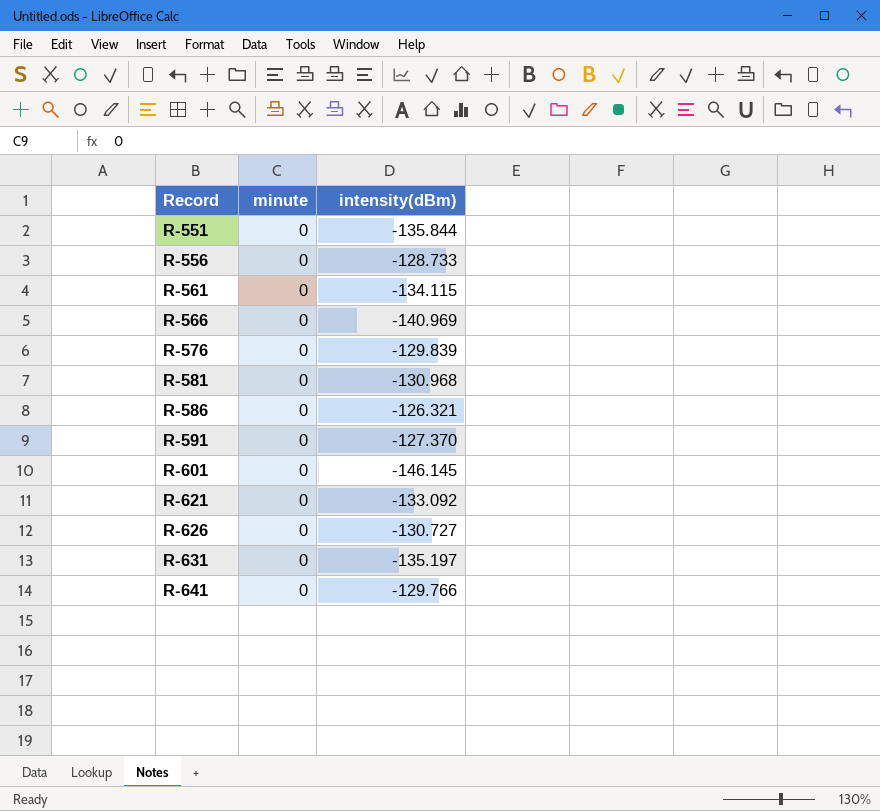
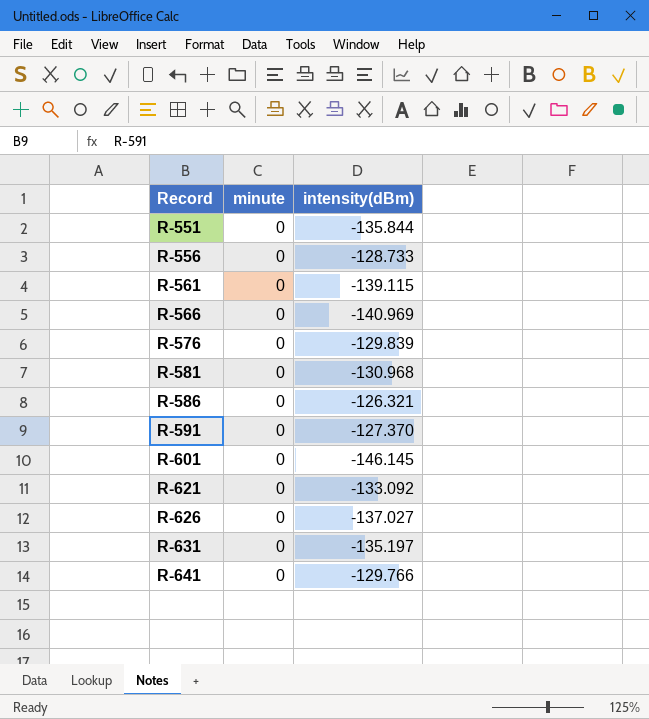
R-561 | intensity(dBm): -134.115 -> -139.115
R-626 | intensity(dBm): -130.727 -> -137.027

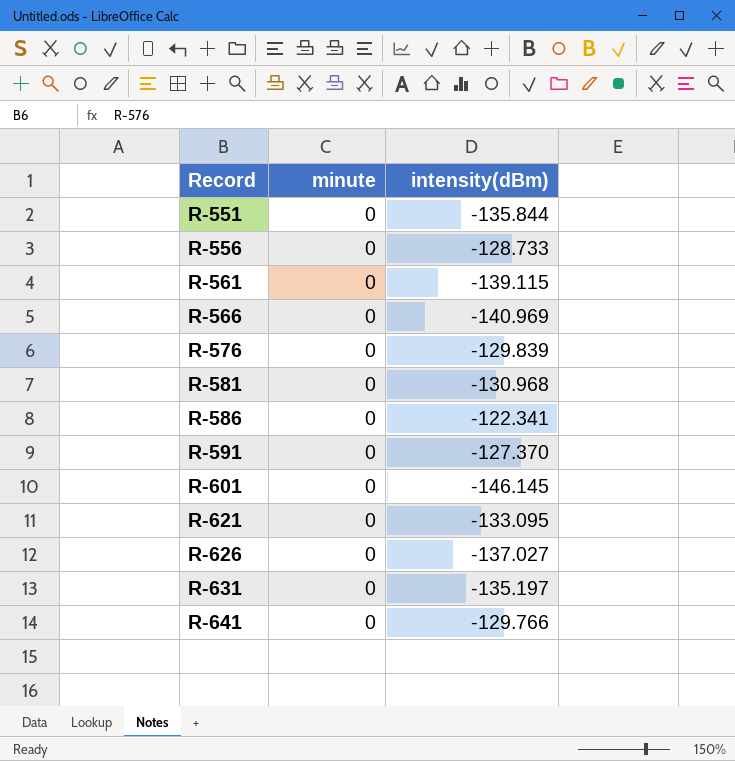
R-586 | intensity(dBm): -126.321 -> -122.341
R-621 | intensity(dBm): -133.092 -> -133.095

